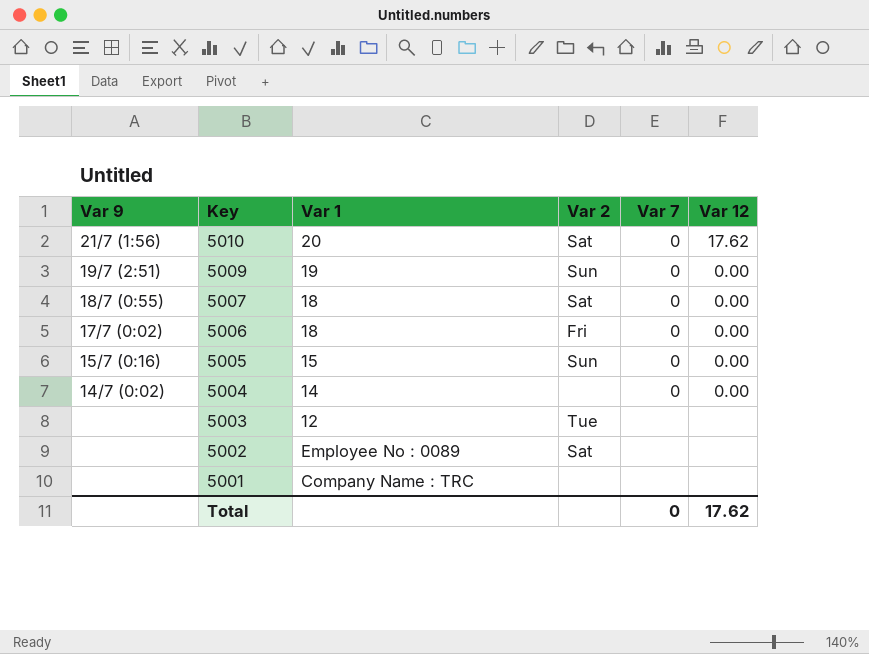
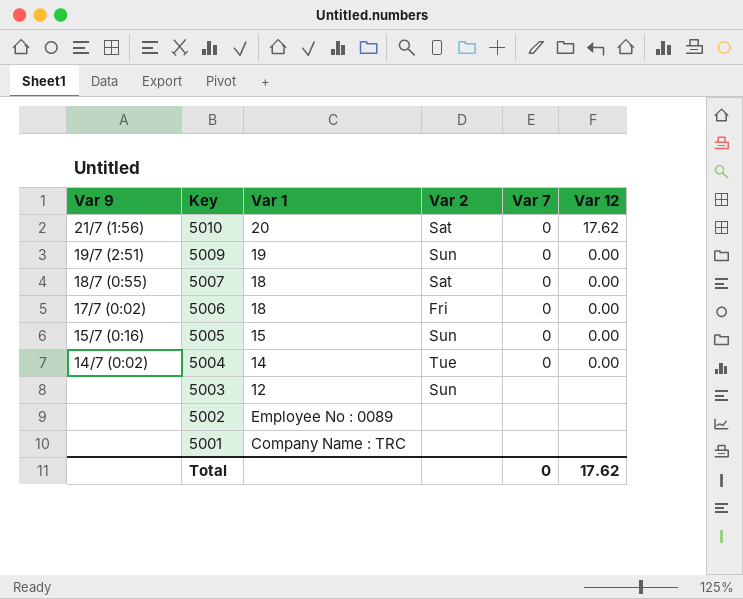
5004 | Var 2: none -> Tue
5003 | Var 2: Tue -> Sun
5002 | Var 2: Sat -> none

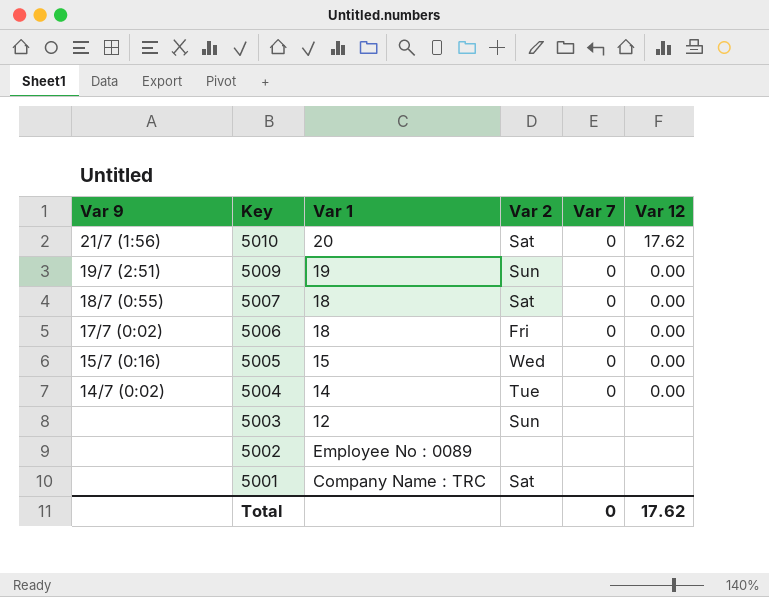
5005 | Var 2: Sun -> Wed
5001 | Var 2: none -> Sat

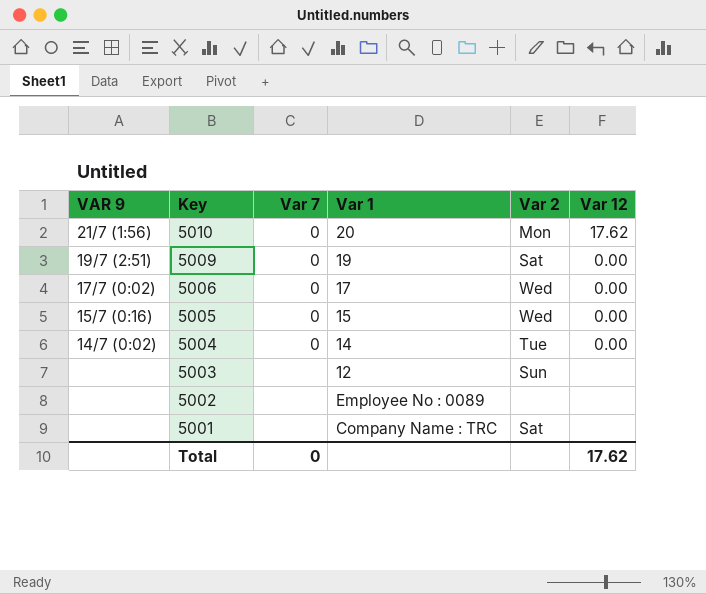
column name: Var 9 -> VAR 9
column Var 7 | position: 5 -> 3
row 5007: 18/7 (0:55) | 18 | Sat | 0 | 0.00 -> none
5010 | Var 2: Sat -> Mon
5009 | Var 2: Sun -> Sat
5006 | Var 1: 18 -> 17
5006 | Var 2: Fri -> Wed

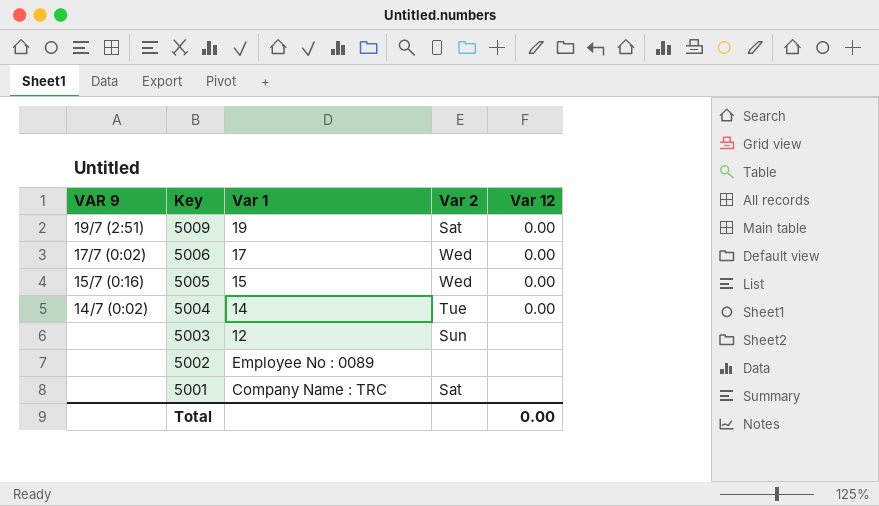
column Var 7 | position: 3 -> none
row 5010: 21/7 (1:56) | 0 | 20 | Mon | 17.62 -> none
Total | Var 12: 17.62 -> 0.00

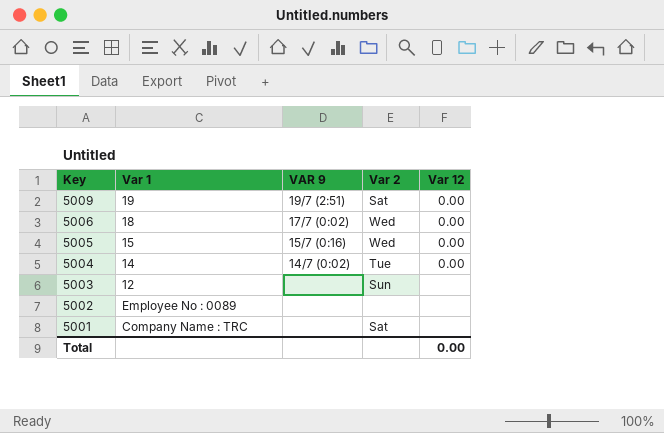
column VAR 9 | position: 1 -> 3
5006 | Var 1: 17 -> 18

